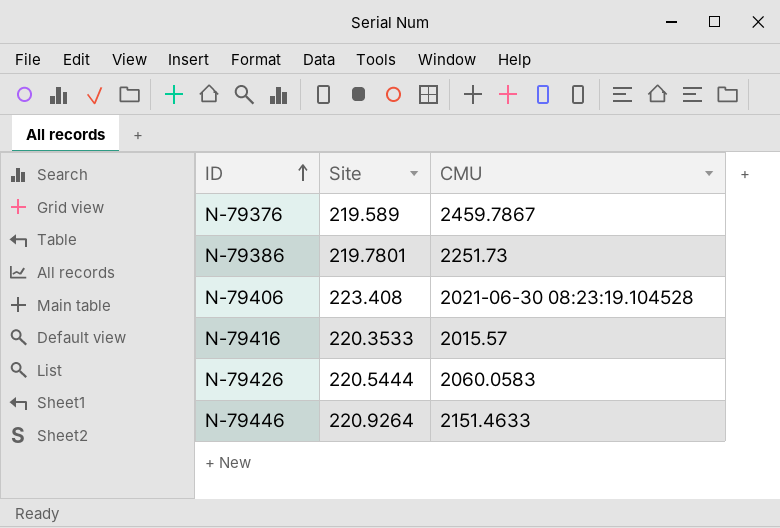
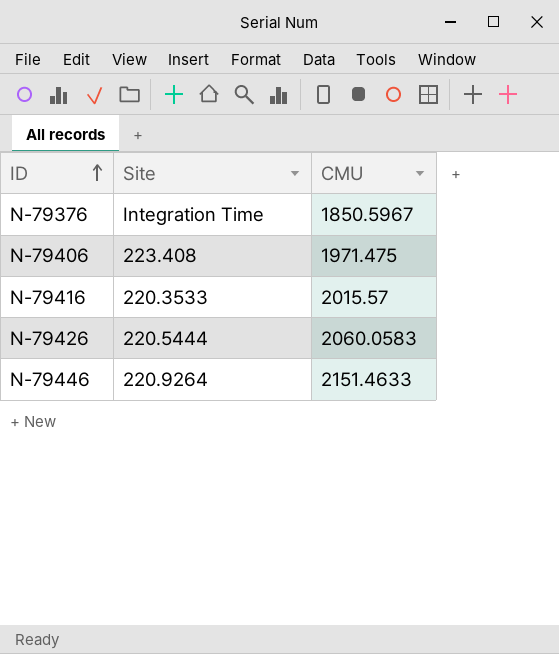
row N-79386: 219.7801 | 2251.73 -> none
N-79376 | Site: 219.589 -> Integration Time
N-79376 | CMU: 2459.7867 -> 1850.5967
N-79406 | CMU: 2021-06-30 08:23:19.104528 -> 1971.475

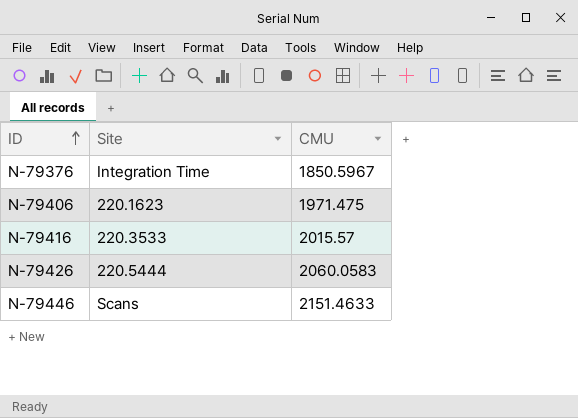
N-79406 | Site: 223.408 -> 220.1623
N-79446 | Site: 220.9264 -> Scans

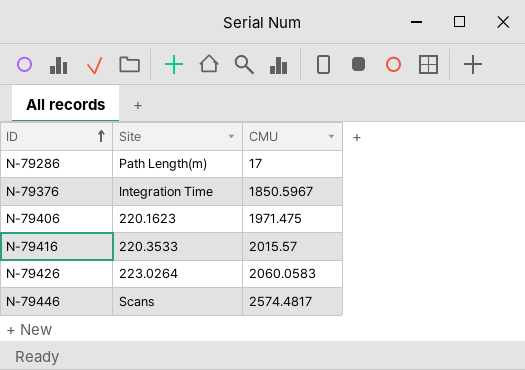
row N-79286: none -> Path Length(m) | 17
N-79426 | Site: 220.5444 -> 223.0264
N-79446 | CMU: 2151.4633 -> 2574.4817

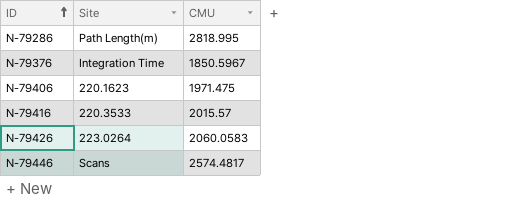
N-79286 | CMU: 17 -> 2818.995

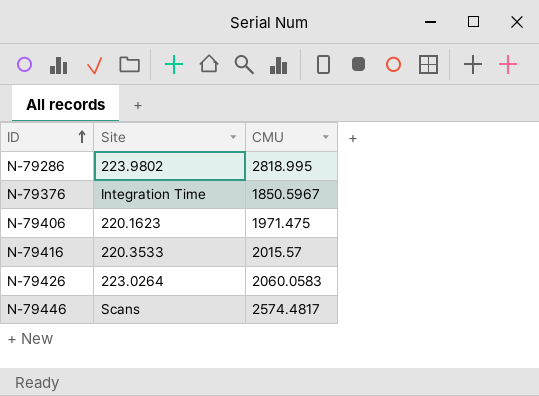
N-79286 | Site: Path Length(m) -> 223.9802

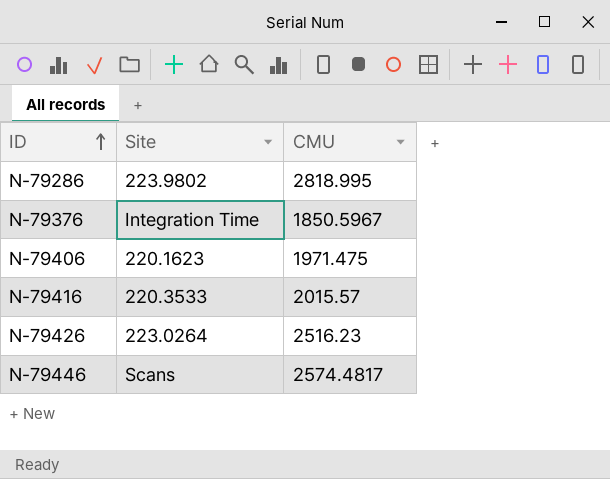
N-79426 | CMU: 2060.0583 -> 2516.23

